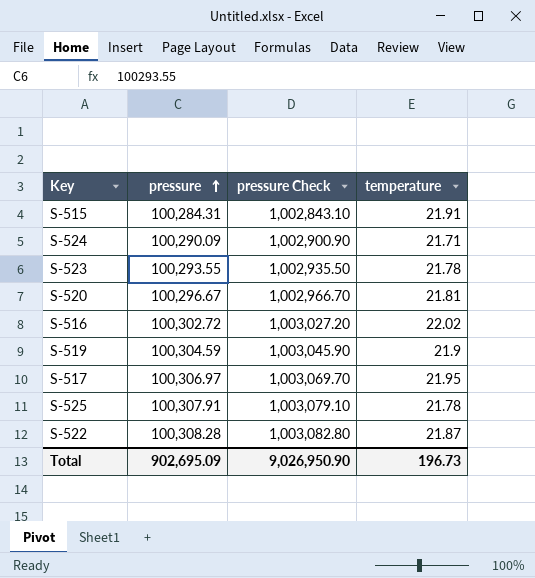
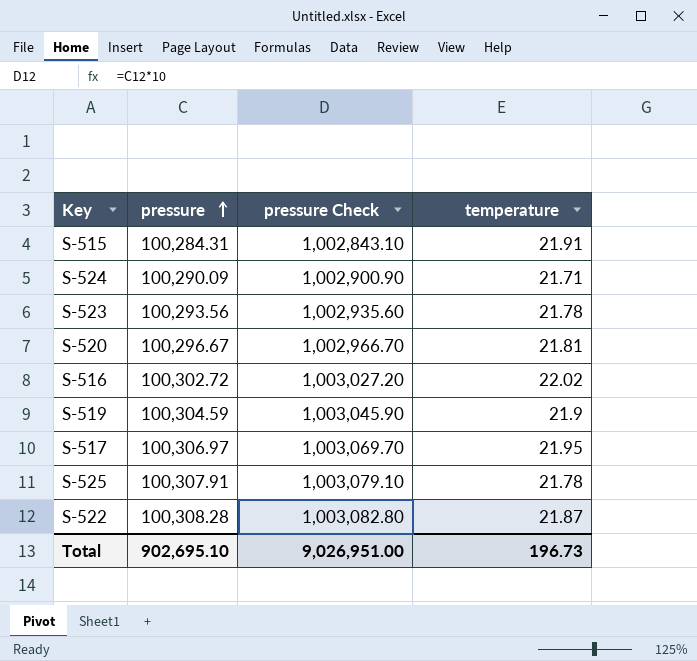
S-523 | pressure: 100,293.55 -> 100,293.56
S-523 | pressure Check: 1,002,935.50 -> 1,002,935.60
Total | pressure: 902,695.09 -> 902,695.10
Total | pressure Check: 9,026,950.90 -> 9,026,951.00

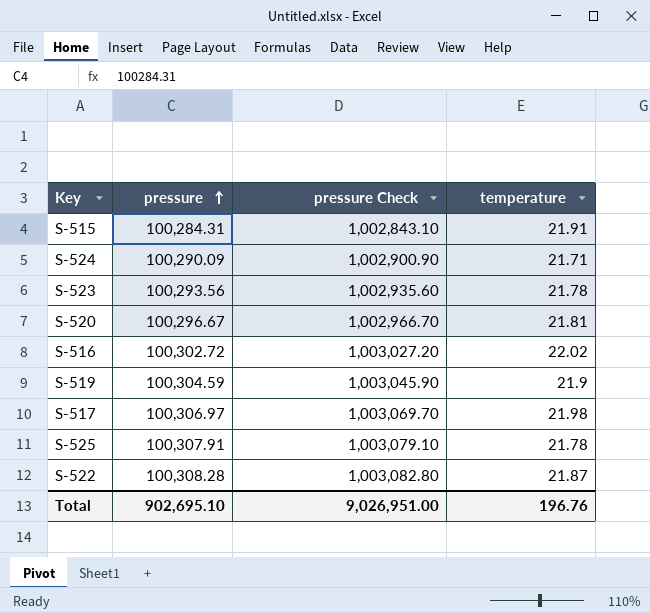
S-517 | temperature: 21.95 -> 21.98
Total | temperature: 196.73 -> 196.76

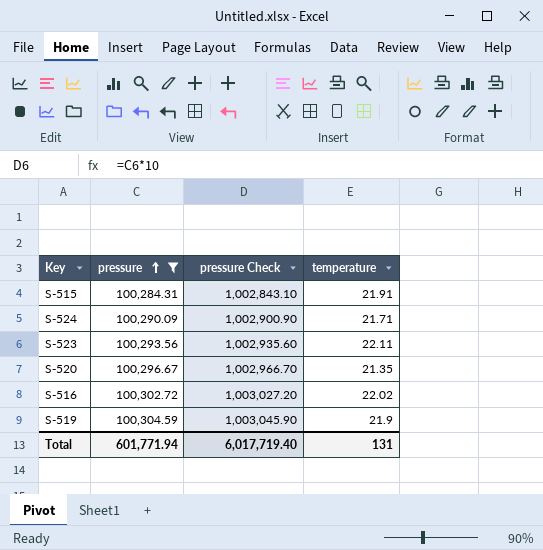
filter: none -> pressure <= 100,304.59
S-523 | temperature: 21.78 -> 22.11
S-520 | temperature: 21.81 -> 21.35
Total | pressure: 902,695.10 -> 601,771.94
Total | pressure Check: 9,026,951.00 -> 6,017,719.40
Total | temperature: 196.76 -> 131

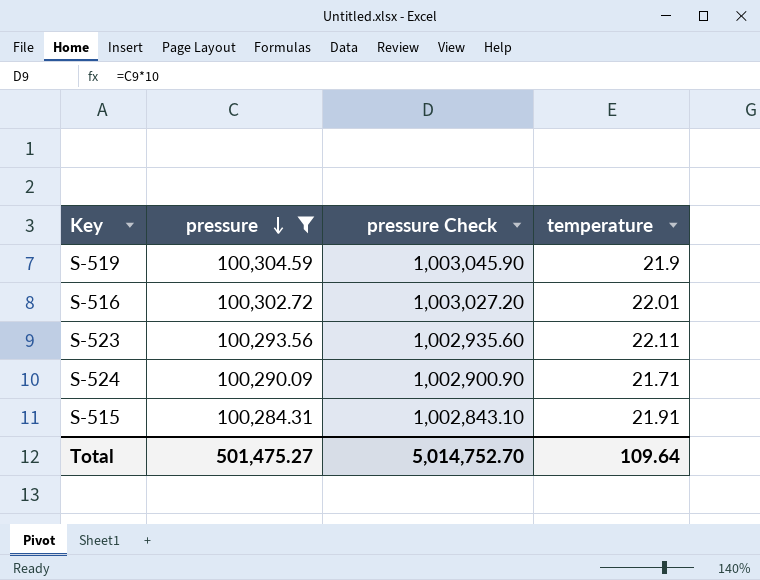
row order: pressure ascending -> pressure descending
row S-520: 100,296.67 | 1,002,966.70 | 21.35 -> none
S-516 | temperature: 22.02 -> 22.01
Total | pressure: 601,771.94 -> 501,475.27
Total | pressure Check: 6,017,719.40 -> 5,014,752.70
Total | temperature: 131 -> 109.64

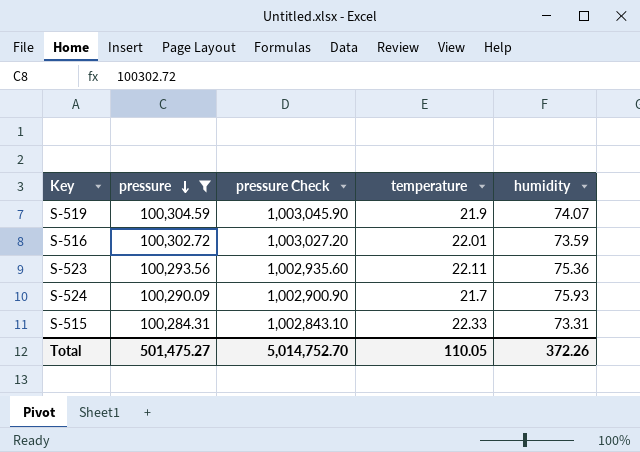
column humidity | position: none -> 5
S-524 | temperature: 21.71 -> 21.7
S-515 | temperature: 21.91 -> 22.33
Total | temperature: 109.64 -> 110.05

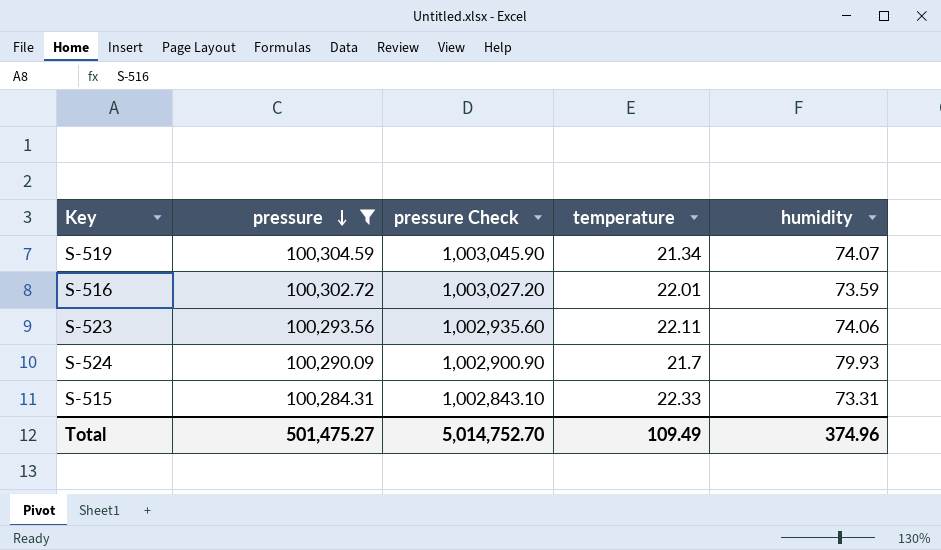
S-519 | temperature: 21.9 -> 21.34
S-523 | humidity: 75.36 -> 74.06
S-524 | humidity: 75.93 -> 79.93
Total | temperature: 110.05 -> 109.49
Total | humidity: 372.26 -> 374.96

